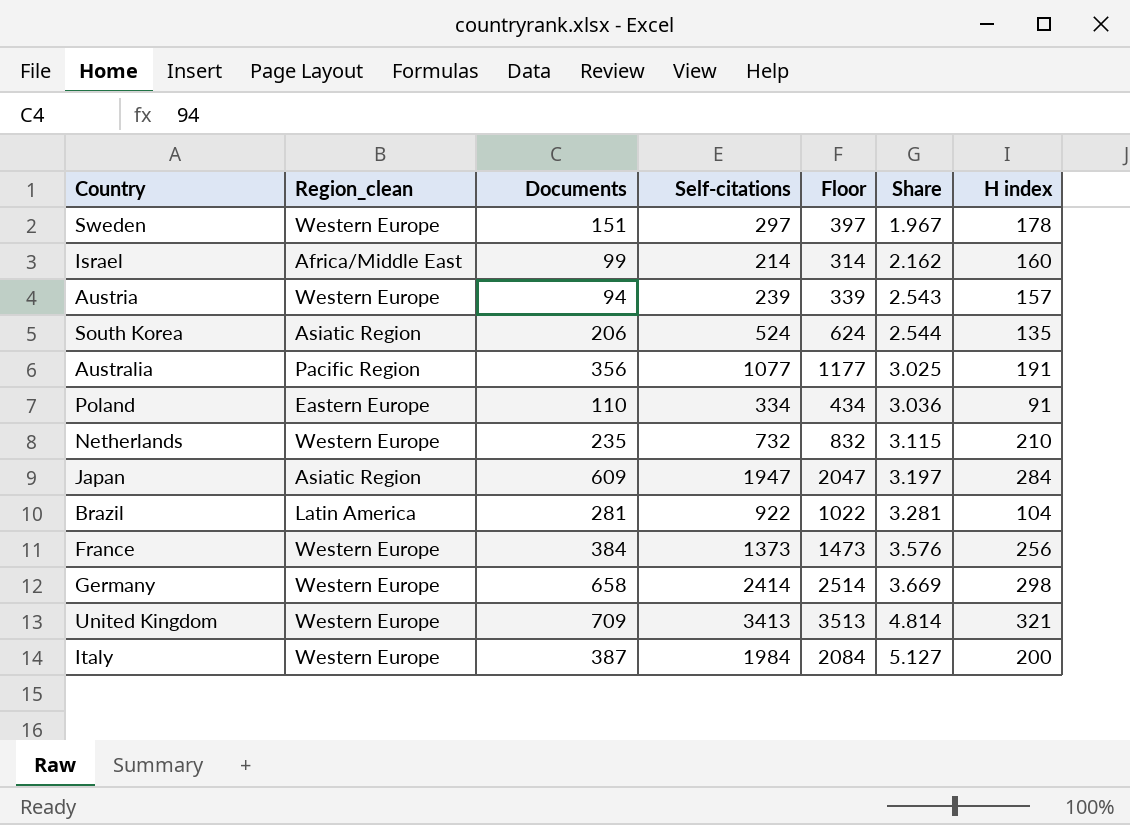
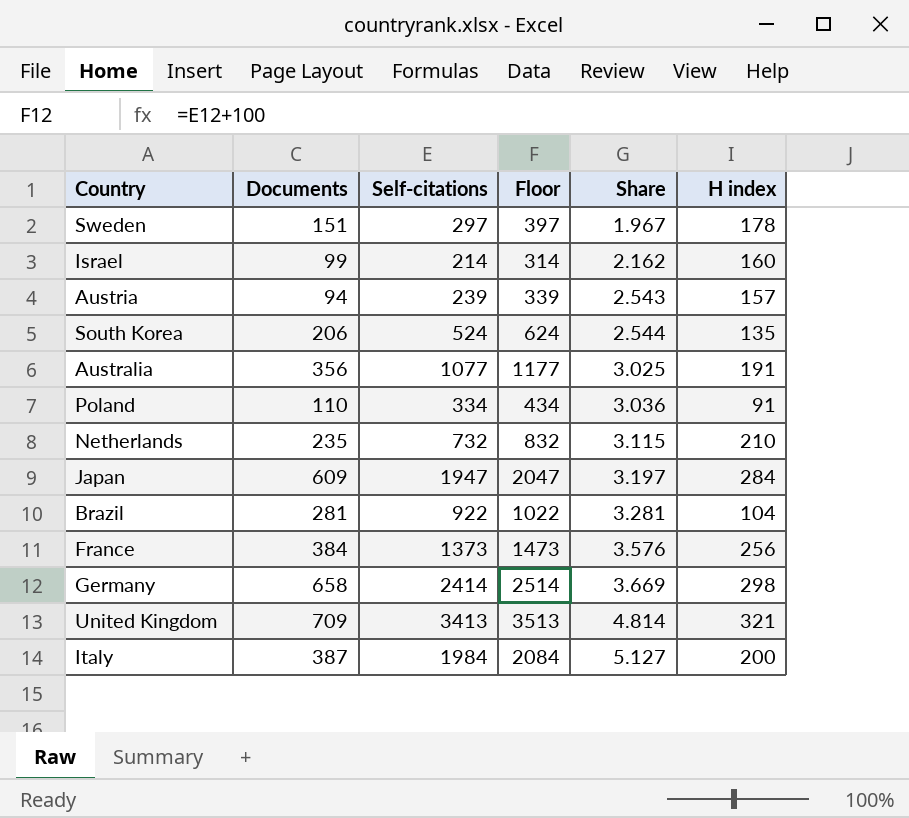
column Region_clean | position: 2 -> none

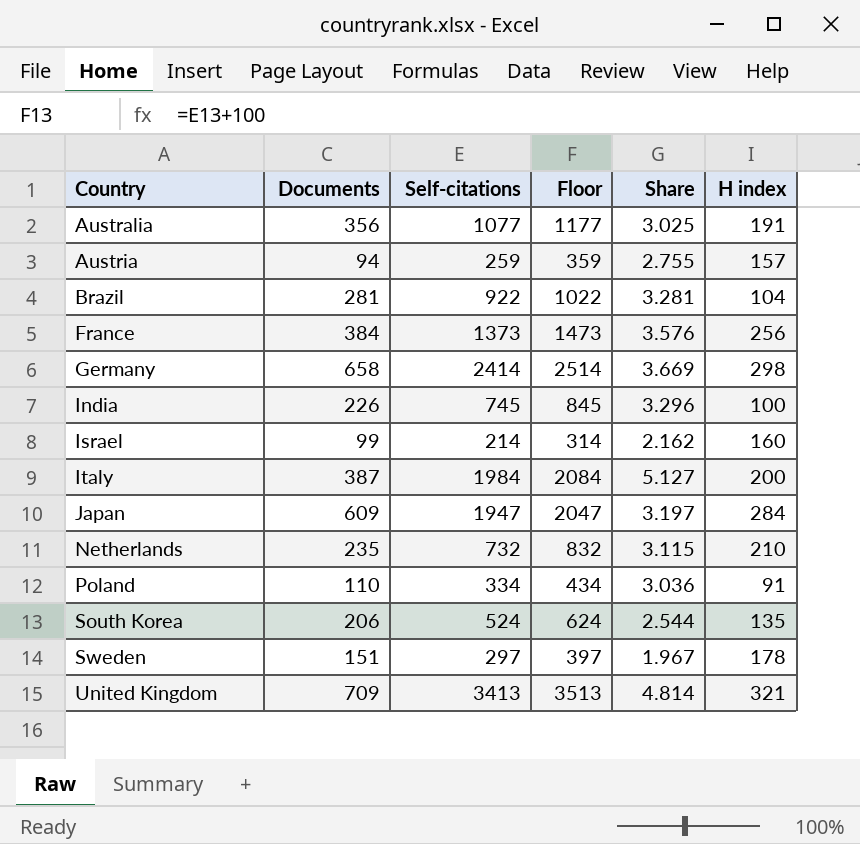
row order: Share ascending -> Country ascending
Austria | Self-citations: 239 -> 259
Austria | Floor: 339 -> 359
Austria | Share: 2.543 -> 2.755
row India: none -> 226 | 745 | 845 | 3.296 | 100

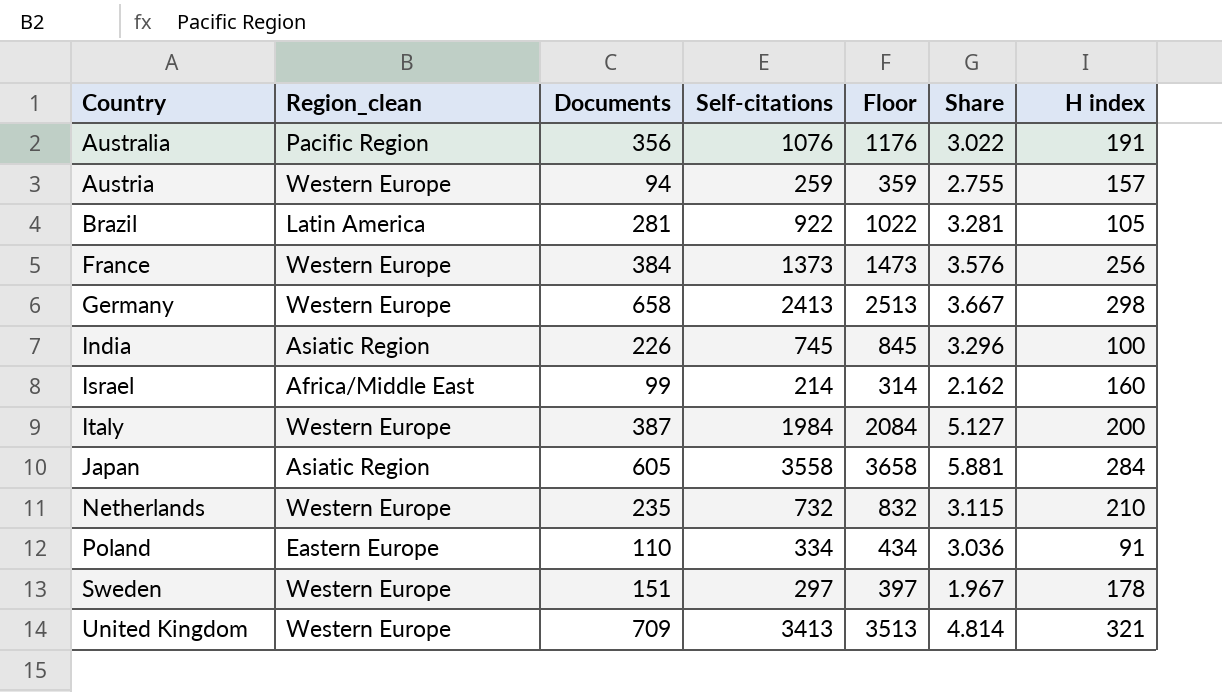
column Region_clean | position: none -> 2
row South Korea: 206 | 524 | 624 | 2.544 | 135 -> none
Australia | Self-citations: 1077 -> 1076
Australia | Floor: 1177 -> 1176
Australia | Share: 3.025 -> 3.022
Brazil | H index: 104 -> 105
Germany | Self-citations: 2414 -> 2413
Germany | Floor: 2514 -> 2513
Germany | Share: 3.669 -> 3.667
Japan | Documents: 609 -> 605
Japan | Self-citations: 1947 -> 3558
Japan | Floor: 2047 -> 3658
Japan | Share: 3.197 -> 5.881

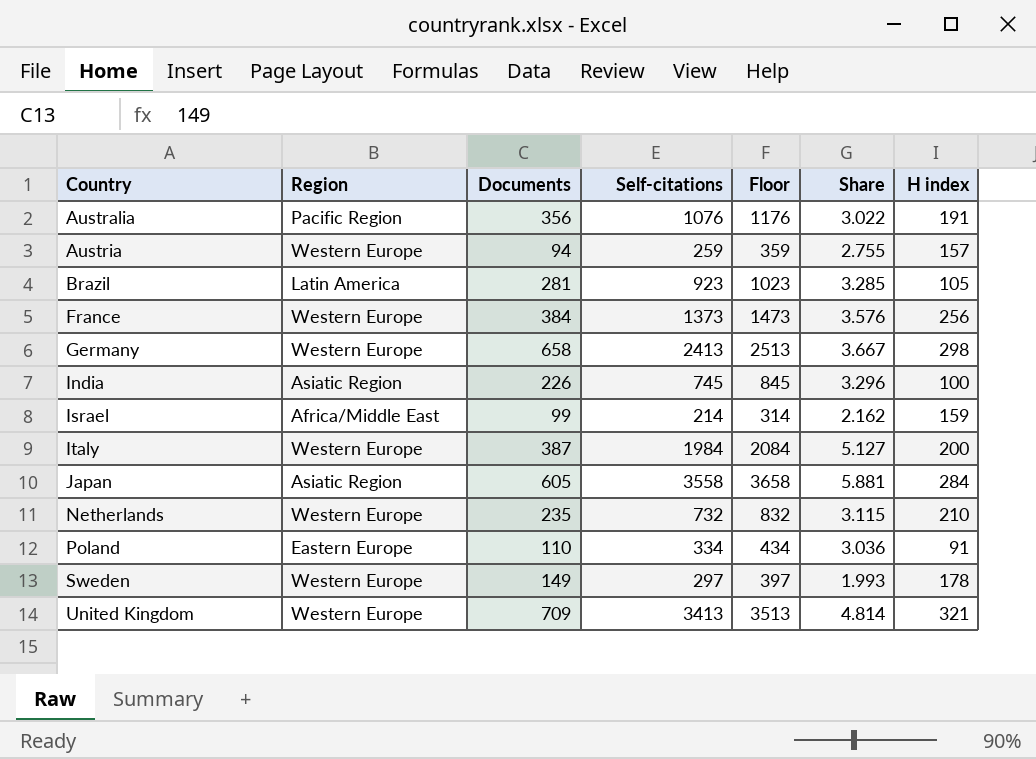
column name: Region_clean -> Region
Brazil | Self-citations: 922 -> 923
Brazil | Floor: 1022 -> 1023
Brazil | Share: 3.281 -> 3.285
Israel | H index: 160 -> 159
Sweden | Documents: 151 -> 149
Sweden | Share: 1.967 -> 1.993

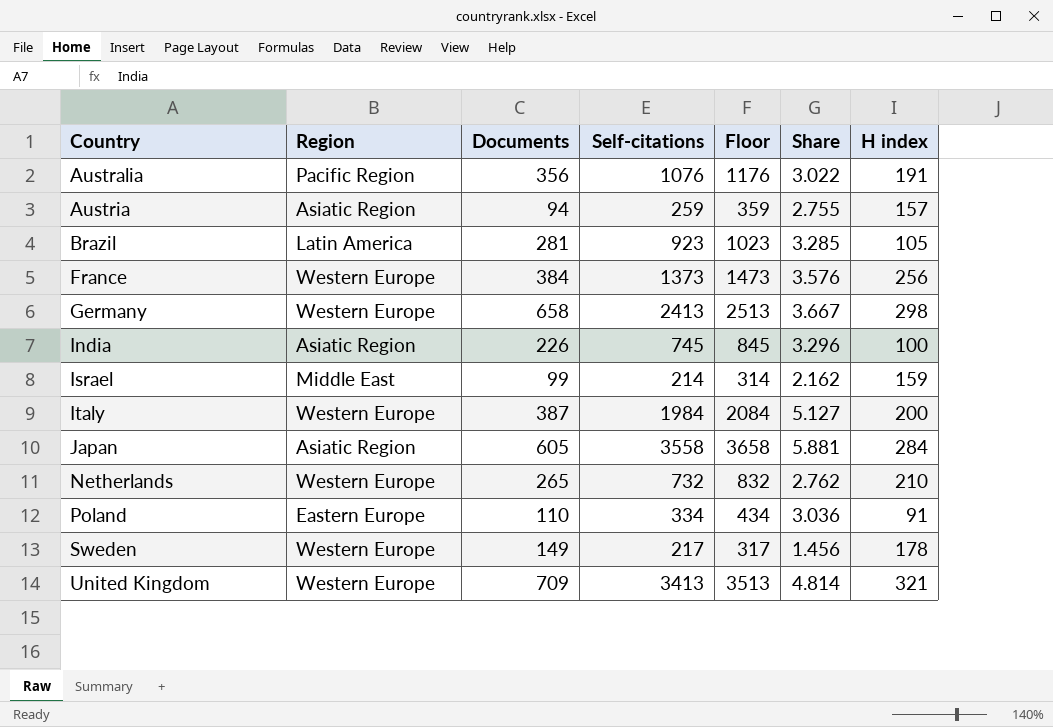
Austria | Region: Western Europe -> Asiatic Region
Israel | Region: Africa/Middle East -> Middle East
Netherlands | Documents: 235 -> 265
Netherlands | Share: 3.115 -> 2.762
Sweden | Self-citations: 297 -> 217
Sweden | Floor: 397 -> 317
Sweden | Share: 1.993 -> 1.456

